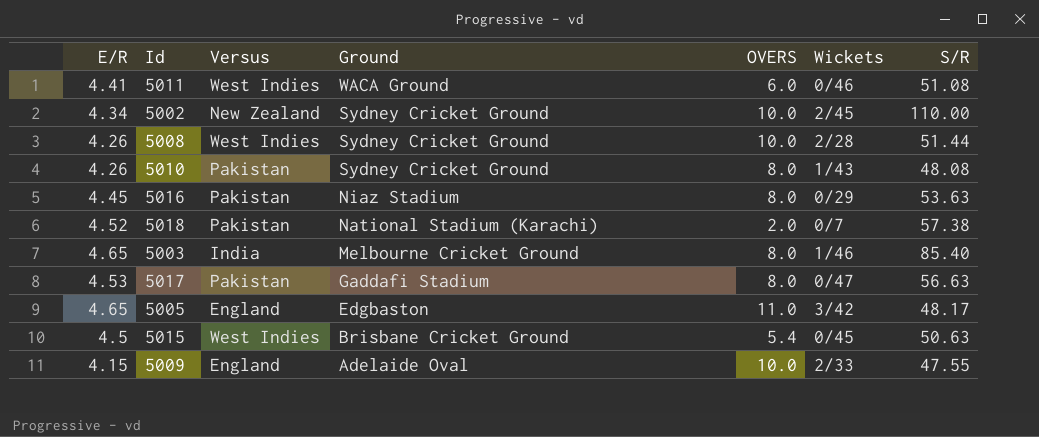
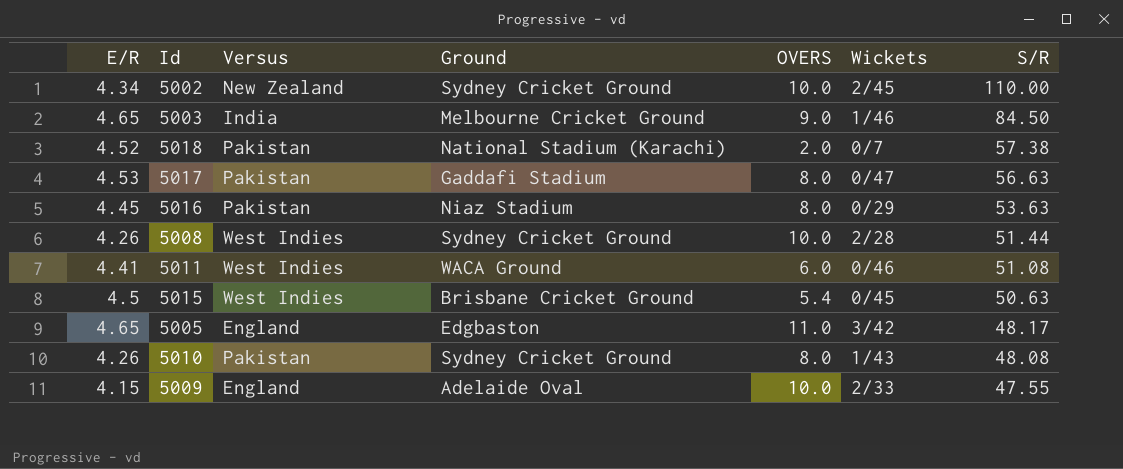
row order: Ground descending -> S/R descending
5003 | OVERS: 8.0 -> 9.0
5003 | S/R: 85.40 -> 84.50

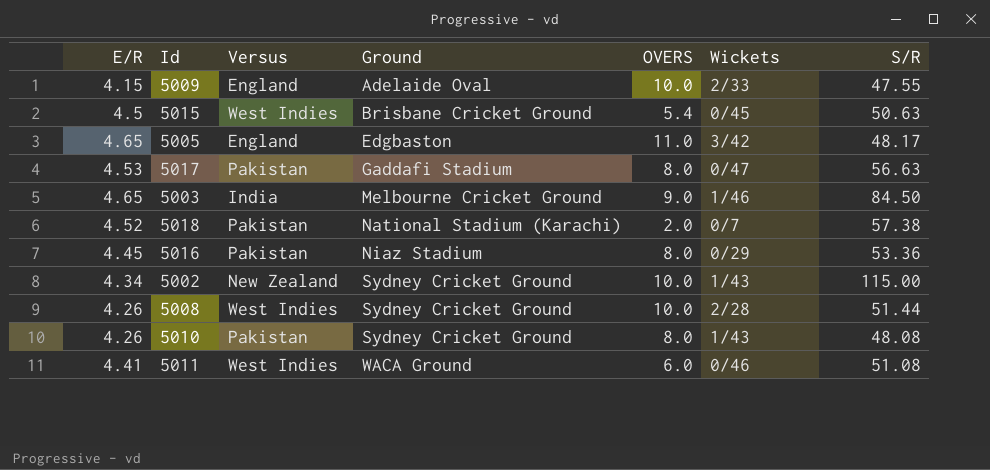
row order: S/R descending -> Ground ascending
5016 | S/R: 53.63 -> 53.36
5002 | Wickets: 2/45 -> 1/43
5002 | S/R: 110.00 -> 115.00

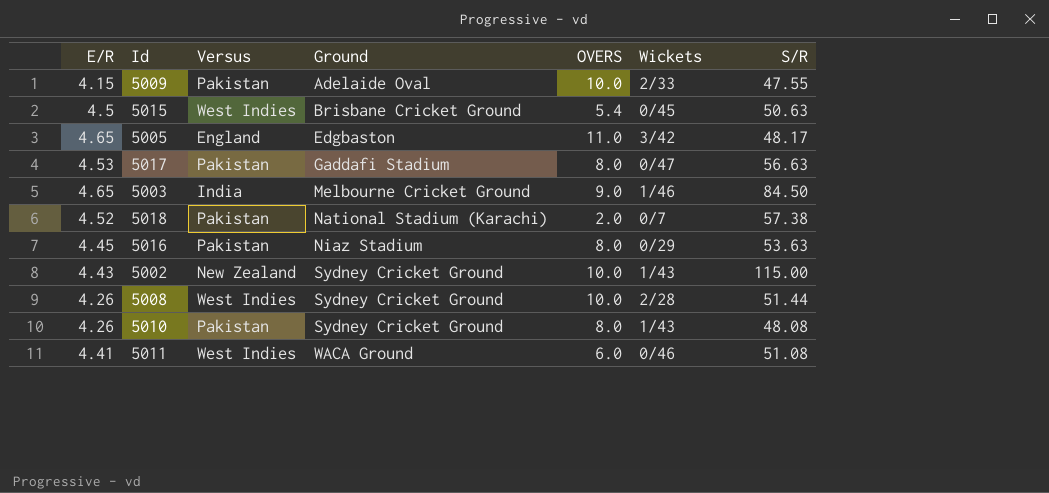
5009 | Versus: England -> Pakistan
5016 | S/R: 53.36 -> 53.63
5002 | E/R: 4.34 -> 4.43

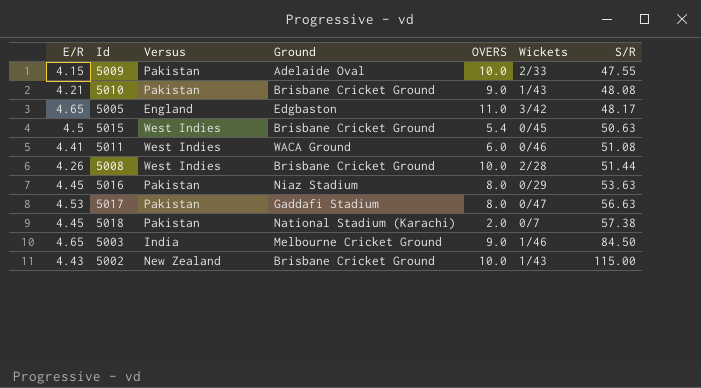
row order: Ground ascending -> S/R ascending
5010 | E/R: 4.26 -> 4.21
5010 | Ground: Sydney Cricket Ground -> Brisbane Cricket Ground
5010 | OVERS: 8.0 -> 9.0
5008 | Ground: Sydney Cricket Ground -> Brisbane Cricket Ground
5018 | E/R: 4.52 -> 4.45
5002 | Ground: Sydney Cricket Ground -> Brisbane Cricket Ground

